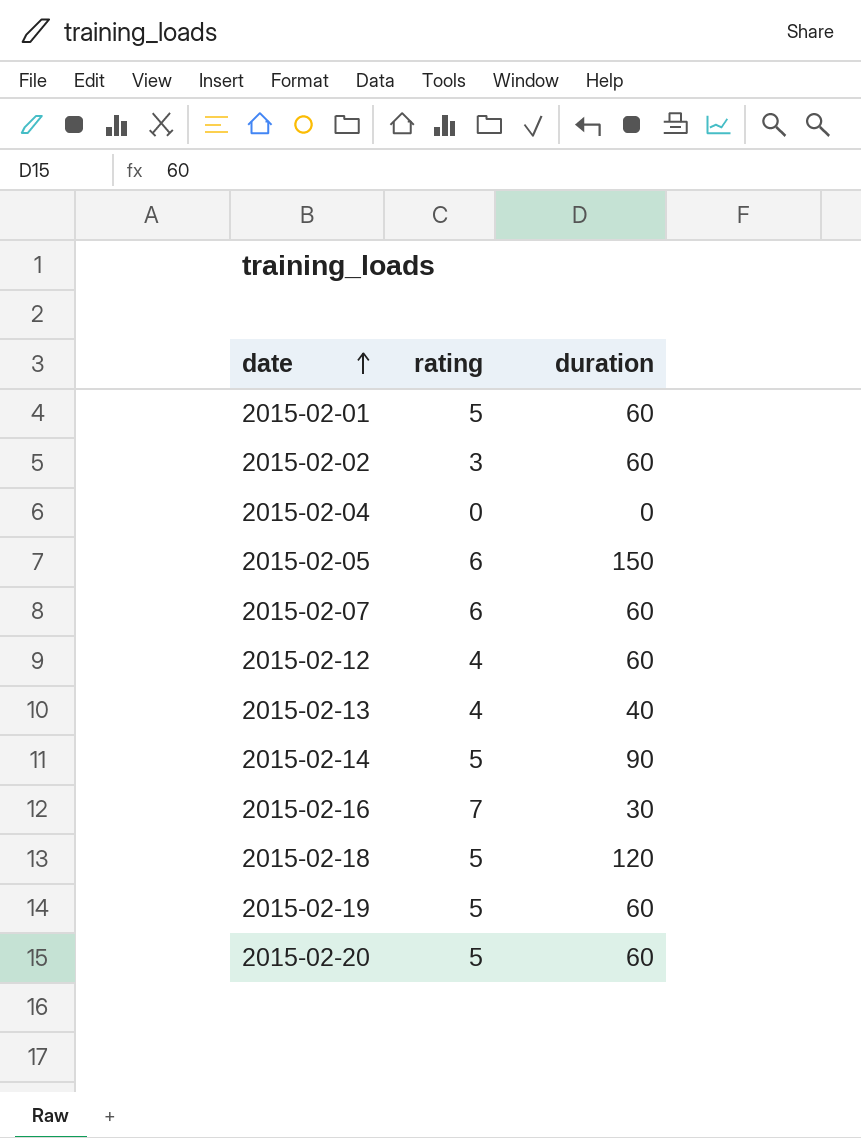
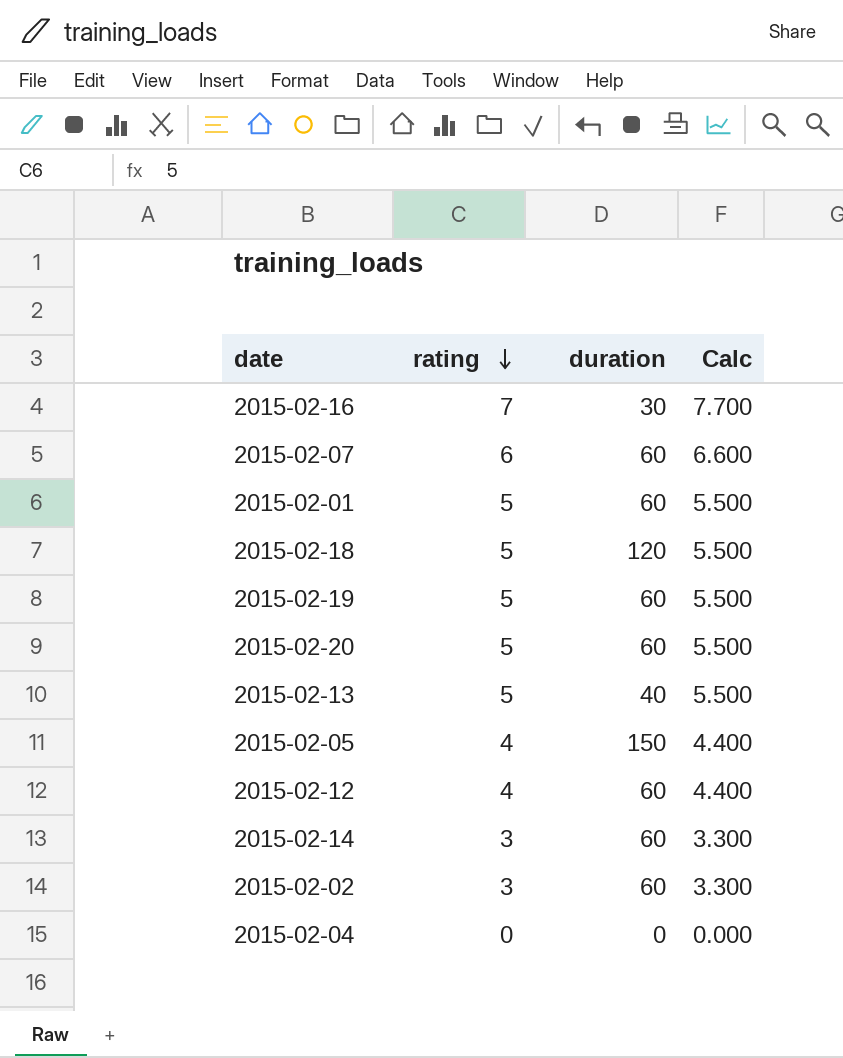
row order: date ascending -> rating descending
column Calc | formula: none -> [rating] * 1.1
2015-02-13 | rating: 4 -> 5
2015-02-05 | rating: 6 -> 4
2015-02-14 | rating: 5 -> 3
2015-02-14 | duration: 90 -> 60

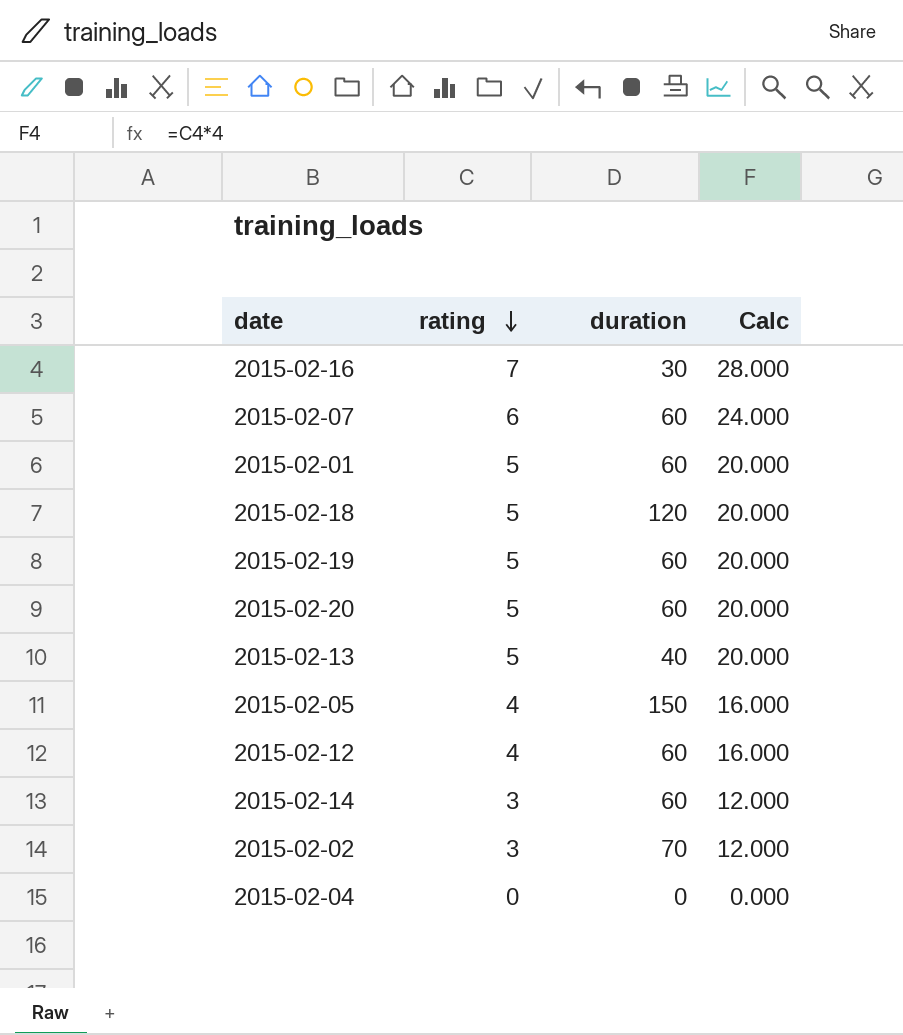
column Calc | formula: [rating] * 1.1 -> [rating] * 4
2015-02-02 | duration: 60 -> 70

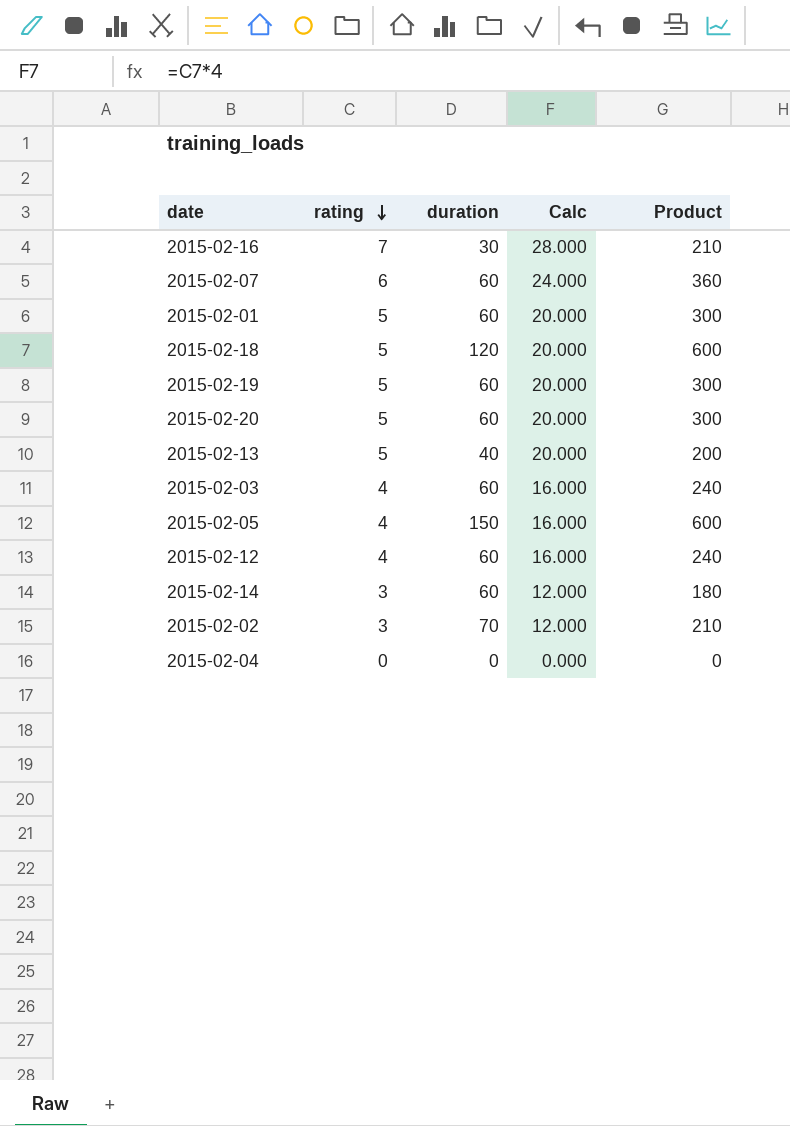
column Product | formula: none -> [rating] * [duration]
row 2015-02-03: none -> 4 | 60 | 16.000 | 240

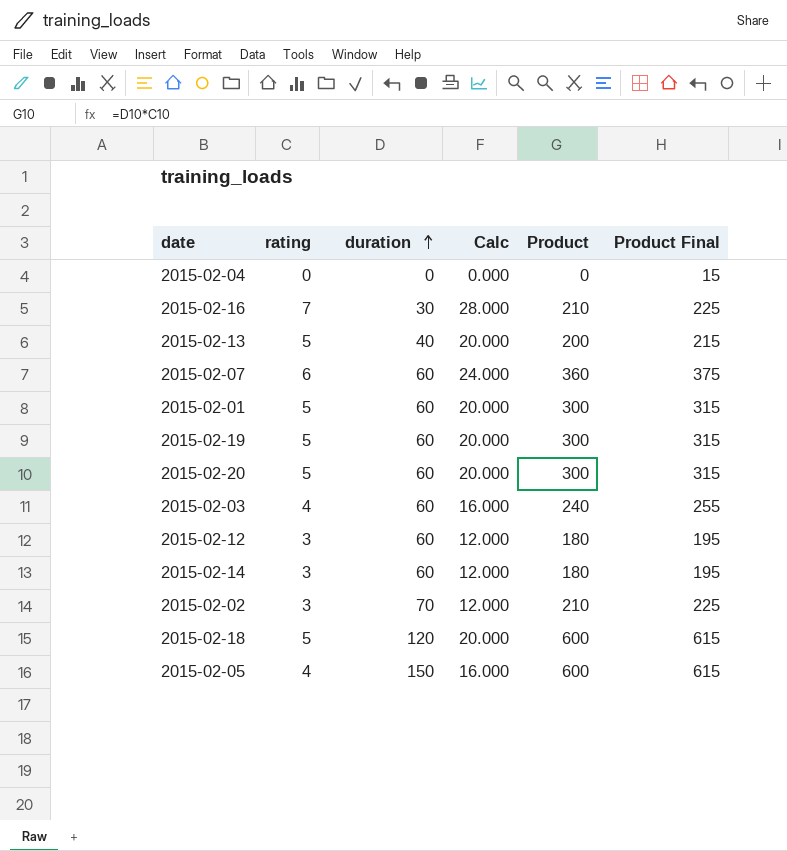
row order: rating descending -> duration ascending
column Product Final | formula: none -> [Product] + 15
2015-02-12 | rating: 4 -> 3
2015-02-12 | Calc: 16.000 -> 12.000
2015-02-12 | Product: 240 -> 180

